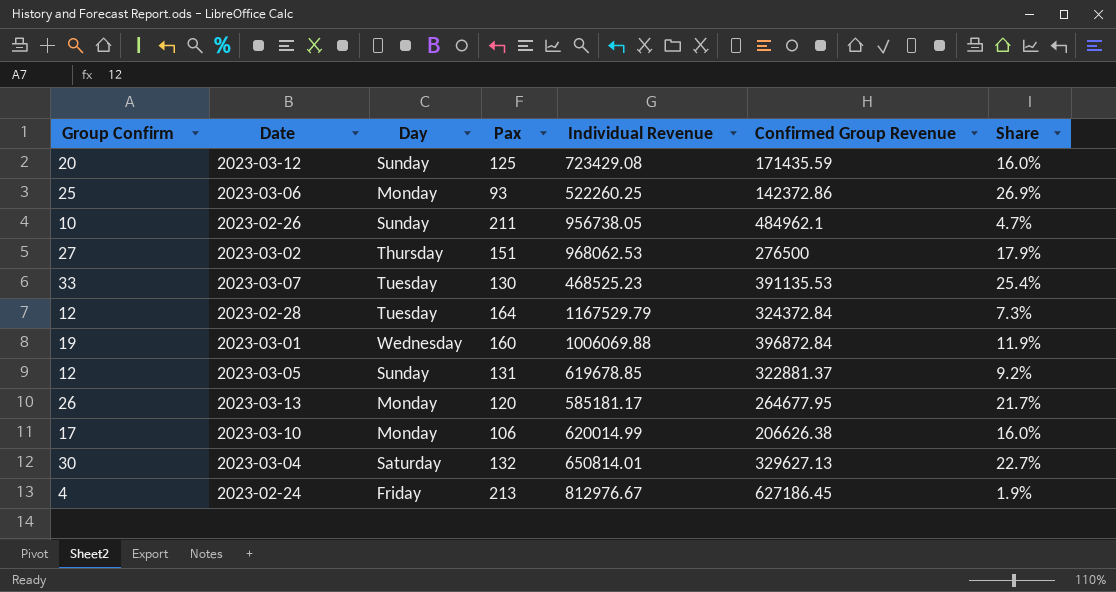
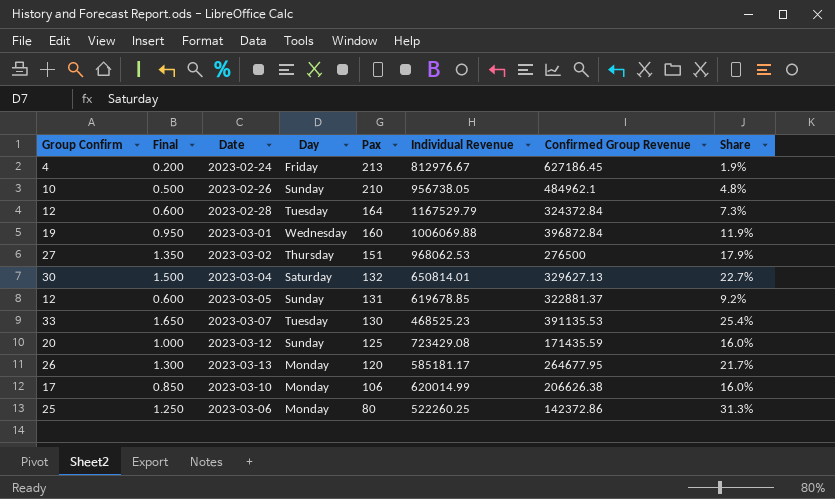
row order: none -> Pax descending
column Final | formula: none -> [Group Confirm] * 0.05
2023-02-26 | Pax: 211 -> 210
2023-02-26 | Share: 4.7% -> 4.8%
2023-03-06 | Pax: 93 -> 80
2023-03-06 | Share: 26.9% -> 31.3%

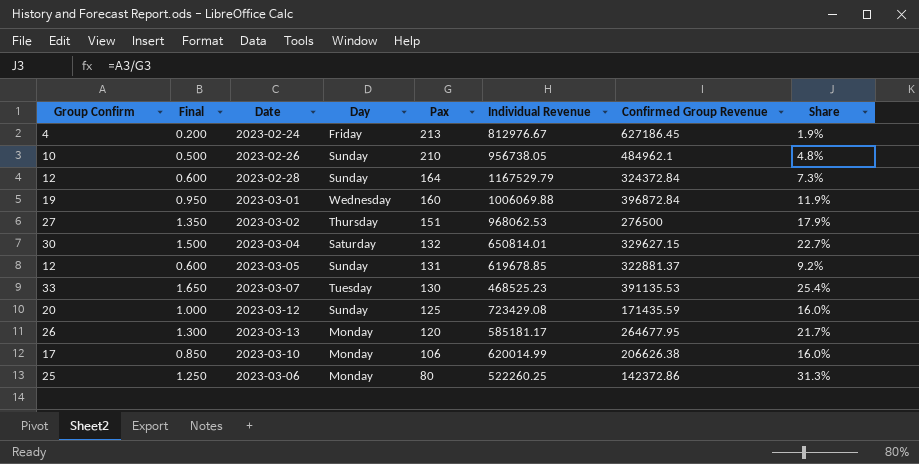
2023-02-28 | Day: Tuesday -> Sunday
2023-03-04 | Confirmed Group Revenue: 329627.13 -> 329627.15

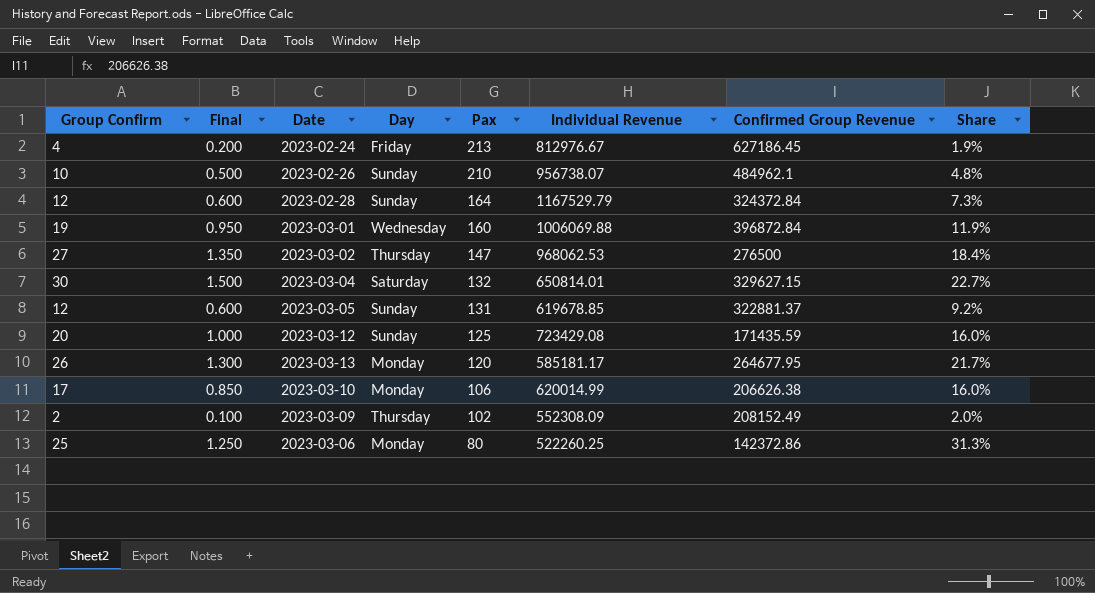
row 2023-03-07: 33 | 1.650 | Tuesday | 130 | 468525.23 | 391135.53 | 25.4% -> none
2023-02-26 | Individual Revenue: 956738.05 -> 956738.07
2023-03-02 | Pax: 151 -> 147
2023-03-02 | Share: 17.9% -> 18.4%
row 2023-03-09: none -> 2 | 0.100 | Thursday | 102 | 552308.09 | 208152.49 | 2.0%

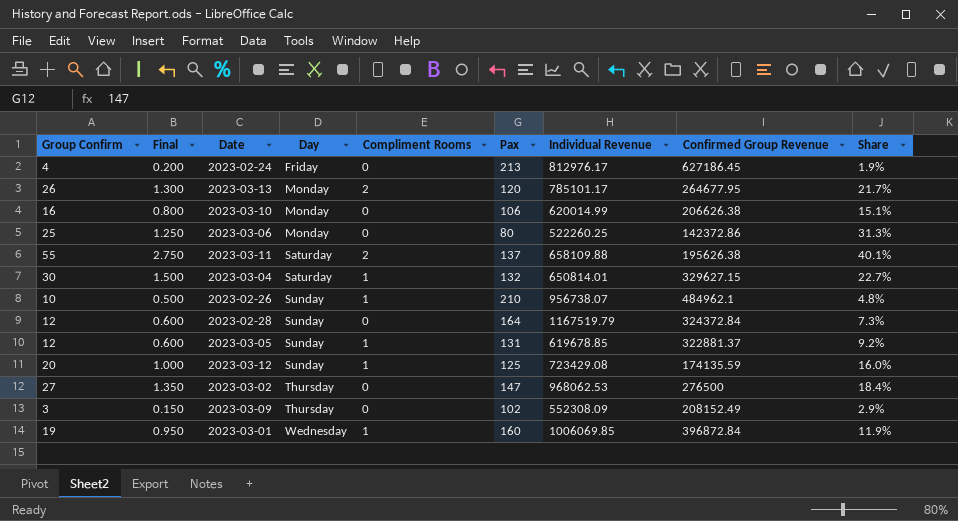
row order: Pax descending -> Day ascending
column Compliment Rooms | position: none -> 5
2023-02-24 | Individual Revenue: 812976.67 -> 812976.17
2023-03-13 | Individual Revenue: 585181.17 -> 785101.17
2023-03-10 | Group Confirm: 17 -> 16
2023-03-10 | Final: 0.850 -> 0.800
2023-03-10 | Share: 16.0% -> 15.1%
row 2023-03-11: none -> 55 | 2.750 | Saturday | 2 | 137 | 658109.88 | 195626.38 | 40.1%
2023-02-28 | Individual Revenue: 1167529.79 -> 1167519.79
2023-03-12 | Confirmed Group Revenue: 171435.59 -> 174135.59
2023-03-09 | Group Confirm: 2 -> 3
2023-03-09 | Final: 0.100 -> 0.150
2023-03-09 | Share: 2.0% -> 2.9%
2023-03-01 | Individual Revenue: 1006069.88 -> 1006069.85

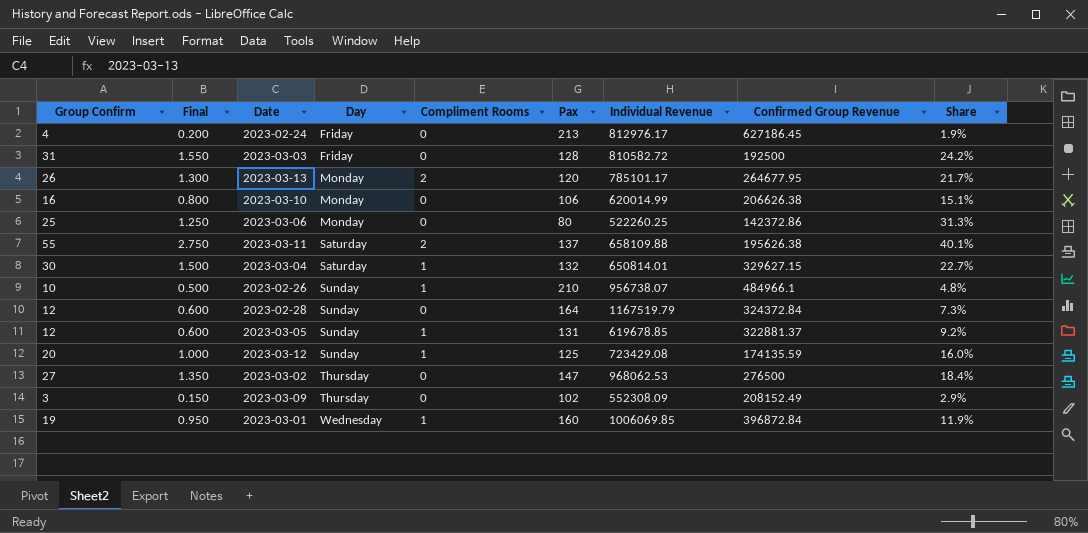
row 2023-03-03: none -> 31 | 1.550 | Friday | 0 | 128 | 810582.72 | 192500 | 24.2%
2023-02-26 | Confirmed Group Revenue: 484962.1 -> 484966.1

